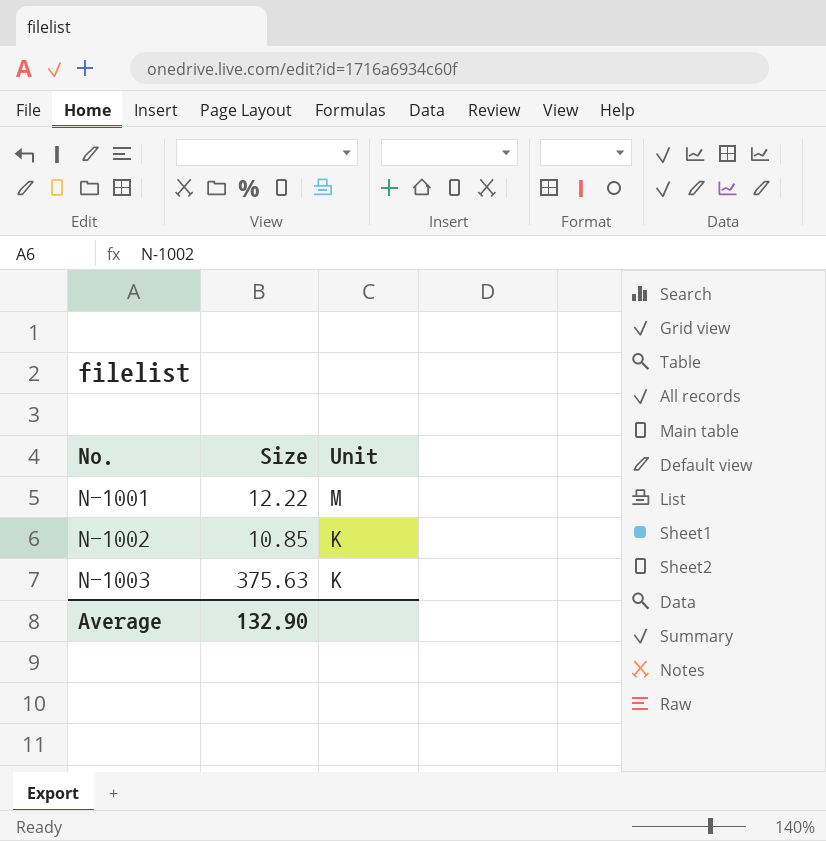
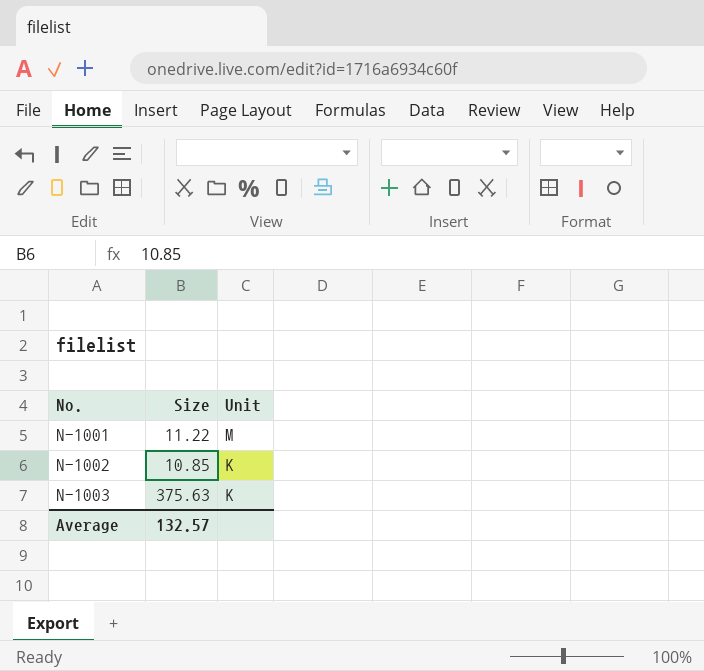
N-1001 | Size: 12.22 -> 11.22
Average | Size: 132.90 -> 132.57

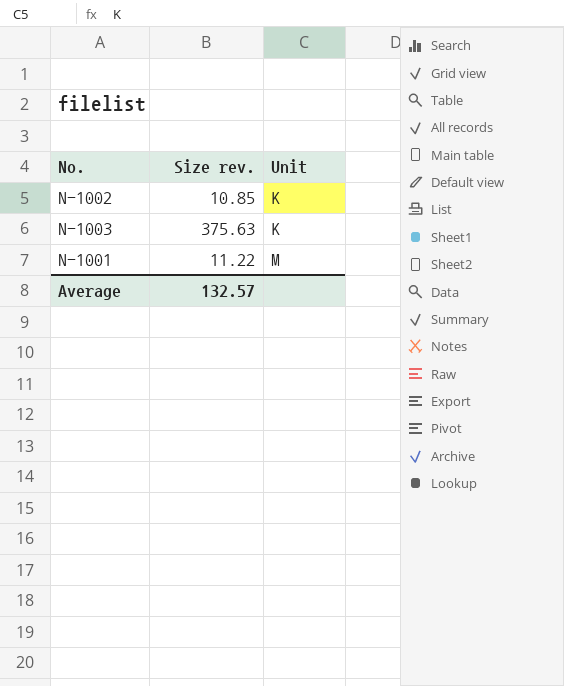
row order: No. ascending -> Unit ascending
column name: Size -> Size rev.

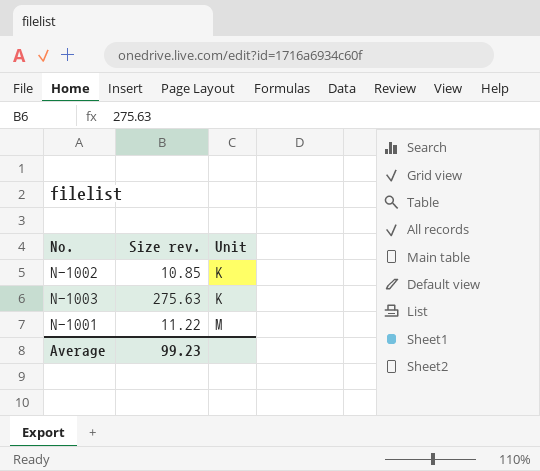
N-1003 | Size rev.: 375.63 -> 275.63
Average | Size rev.: 132.57 -> 99.23

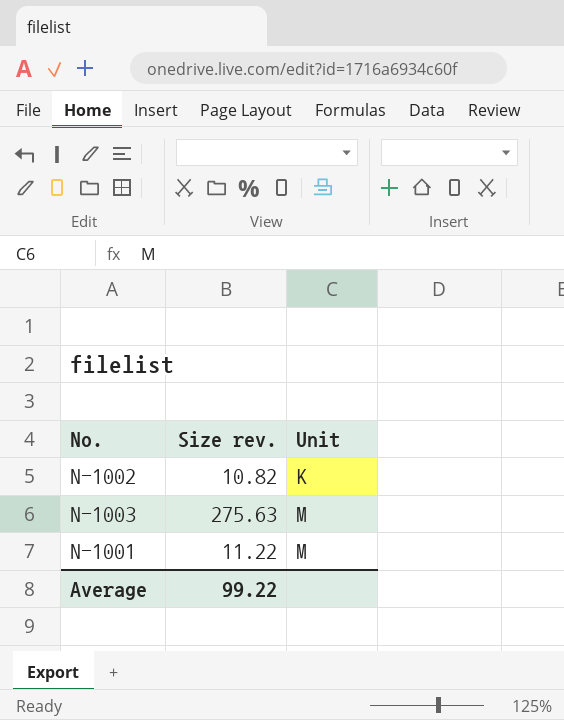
N-1002 | Size rev.: 10.85 -> 10.82
N-1003 | Unit: K -> M
Average | Size rev.: 99.23 -> 99.22

